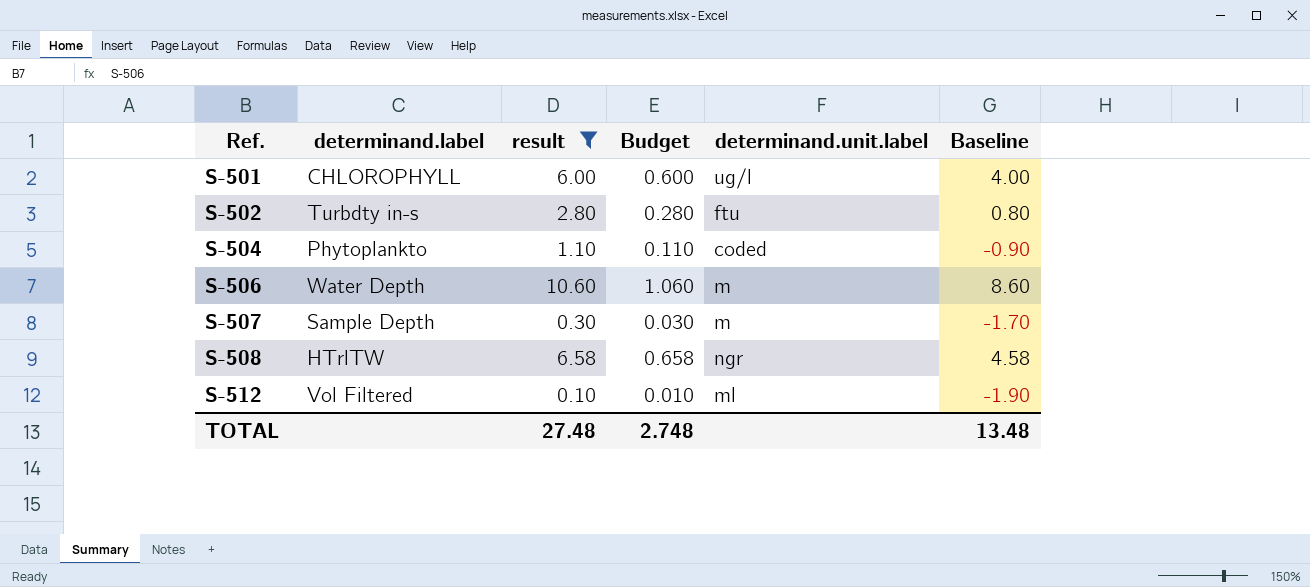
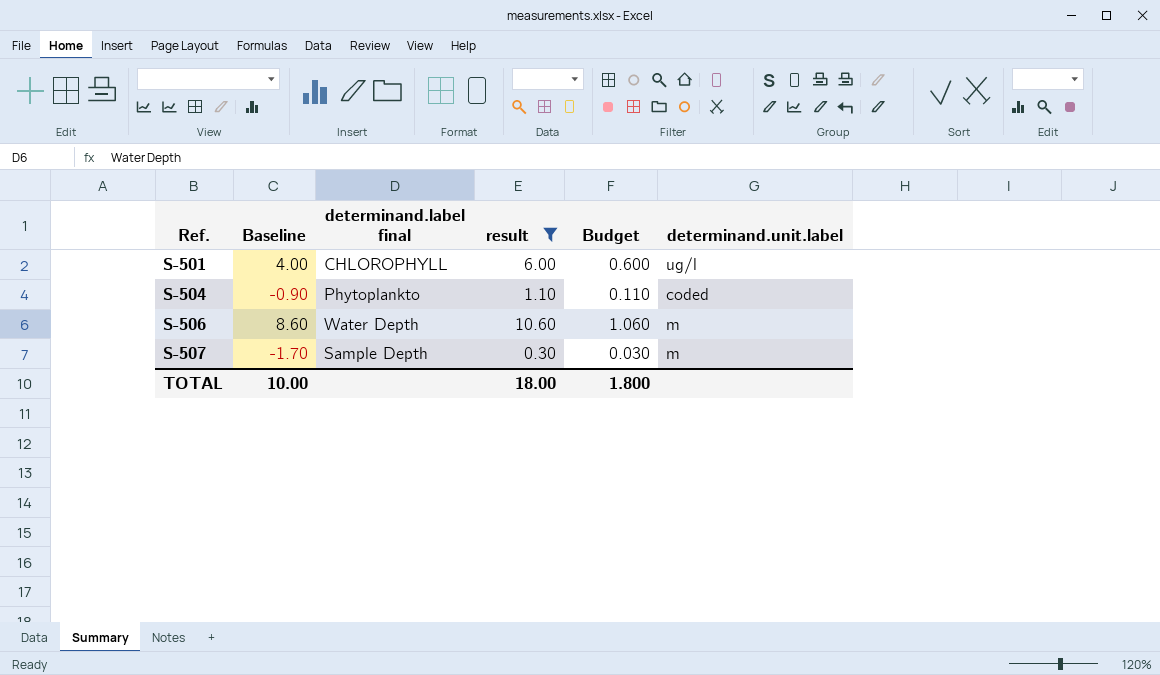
column Baseline | position: 6 -> 2
column name: determinand.label -> determinand.label final
row S-502: Turbdty in-s | 2.80 | 0.280 | ftu | 0.80 -> none
row S-508: HTrlTW | 6.58 | 0.658 | ngr | 4.58 -> none
row S-512: Vol Filtered | 0.10 | 0.010 | ml | -1.90 -> none
TOTAL | Baseline: 13.48 -> 10.00
TOTAL | result: 27.48 -> 18.00
TOTAL | Budget: 2.748 -> 1.800

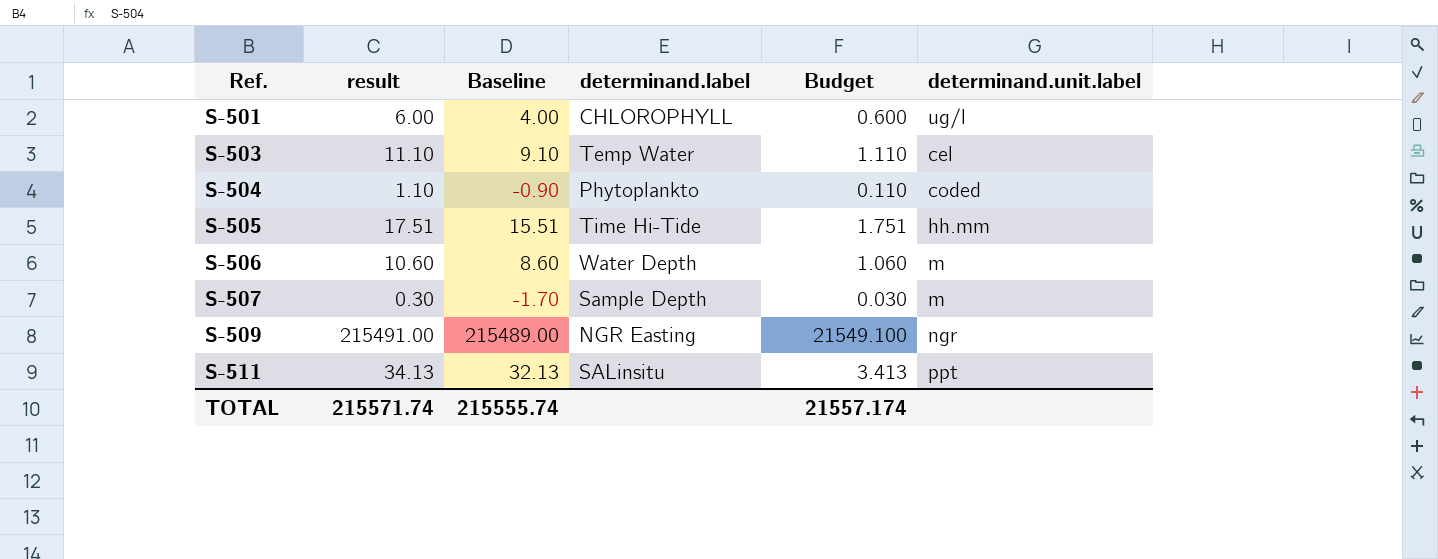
filter: result <= 10.60 -> none
column result | position: 4 -> 2
column name: determinand.label final -> determinand.label
TOTAL | result: 18.00 -> 215571.74
TOTAL | Baseline: 10.00 -> 215555.74
TOTAL | Budget: 1.800 -> 21557.174

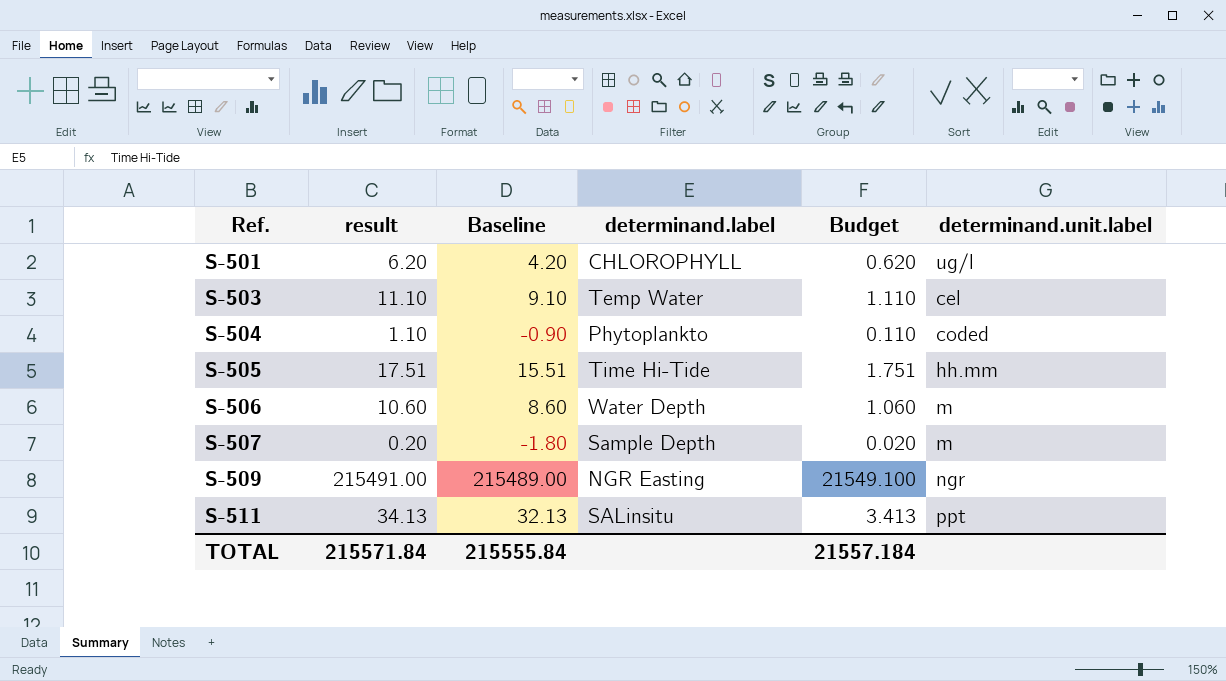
S-501 | result: 6.00 -> 6.20
S-501 | Baseline: 4.00 -> 4.20
S-501 | Budget: 0.600 -> 0.620
S-507 | result: 0.30 -> 0.20
S-507 | Baseline: -1.70 -> -1.80
S-507 | Budget: 0.030 -> 0.020
TOTAL | result: 215571.74 -> 215571.84
TOTAL | Baseline: 215555.74 -> 215555.84
TOTAL | Budget: 21557.174 -> 21557.184

